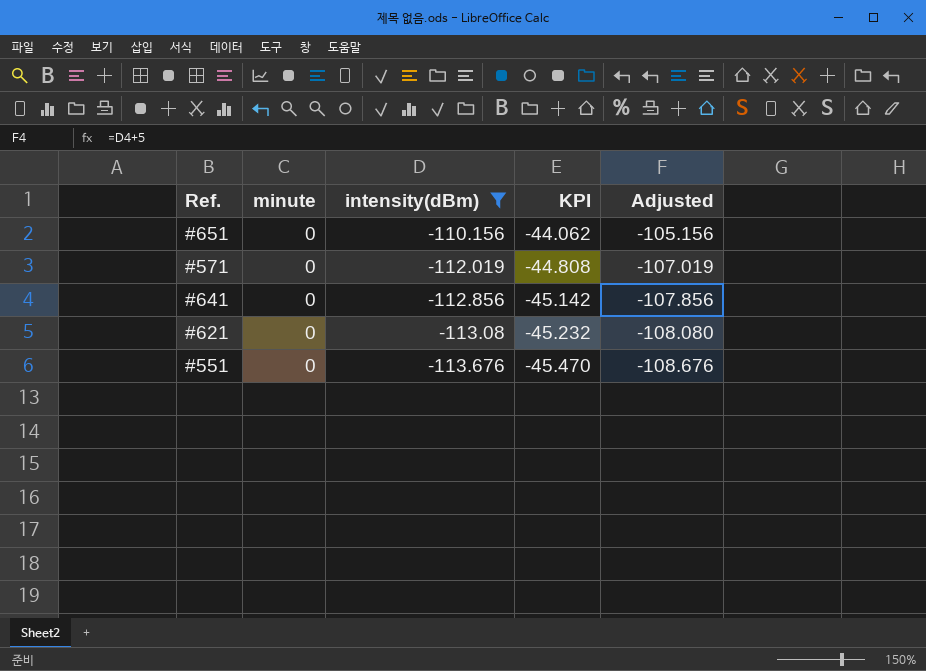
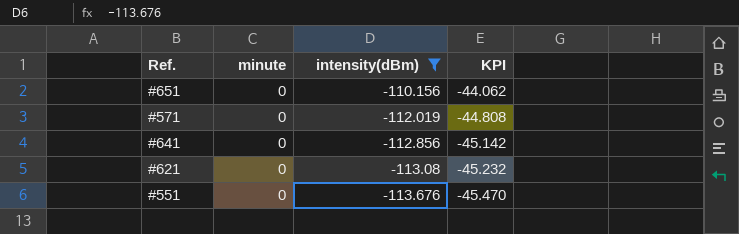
column Adjusted | formula: [intensity(dBm)] + 5 -> none

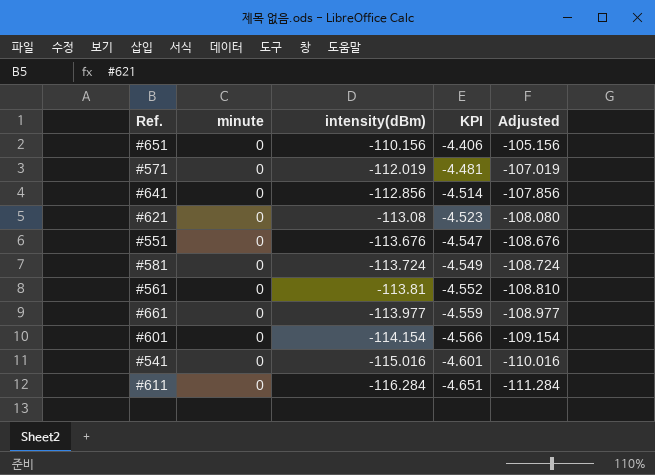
filter: intensity(dBm) >= -113.676 -> none
column KPI | formula: [intensity(dBm)] * 0.4 -> [intensity(dBm)] * 0.04
column Adjusted | formula: none -> [intensity(dBm)] + 5

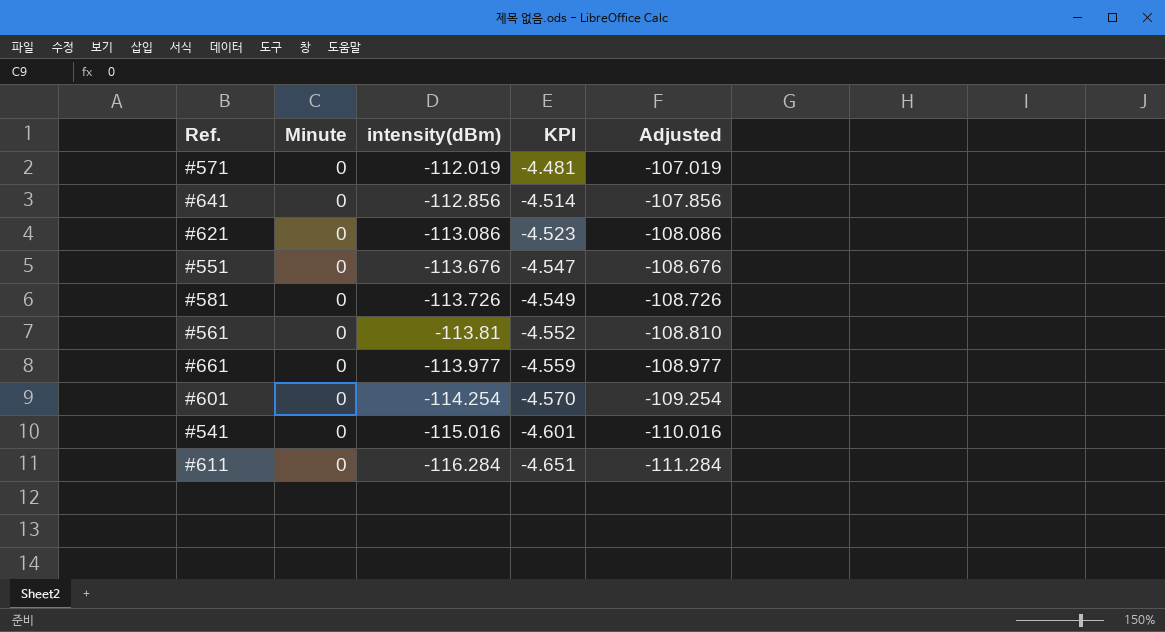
column name: minute -> Minute
row #651: 0 | -110.156 | -4.406 | -105.156 -> none
#621 | intensity(dBm): -113.08 -> -113.086
#621 | Adjusted: -108.080 -> -108.086
#581 | intensity(dBm): -113.724 -> -113.726
#581 | Adjusted: -108.724 -> -108.726
#601 | intensity(dBm): -114.154 -> -114.254
#601 | KPI: -4.566 -> -4.570
#601 | Adjusted: -109.154 -> -109.254

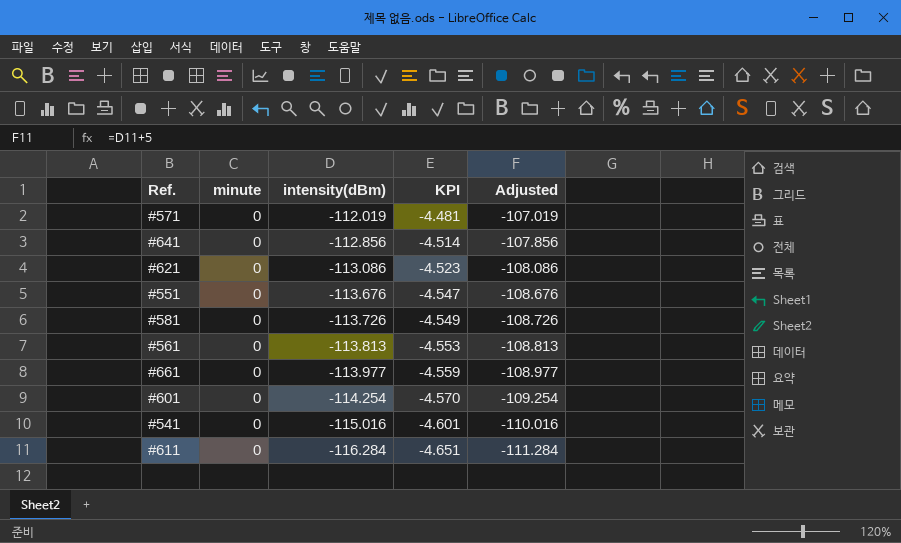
column name: Minute -> minute
#561 | intensity(dBm): -113.81 -> -113.813
#561 | KPI: -4.552 -> -4.553
#561 | Adjusted: -108.810 -> -108.813

